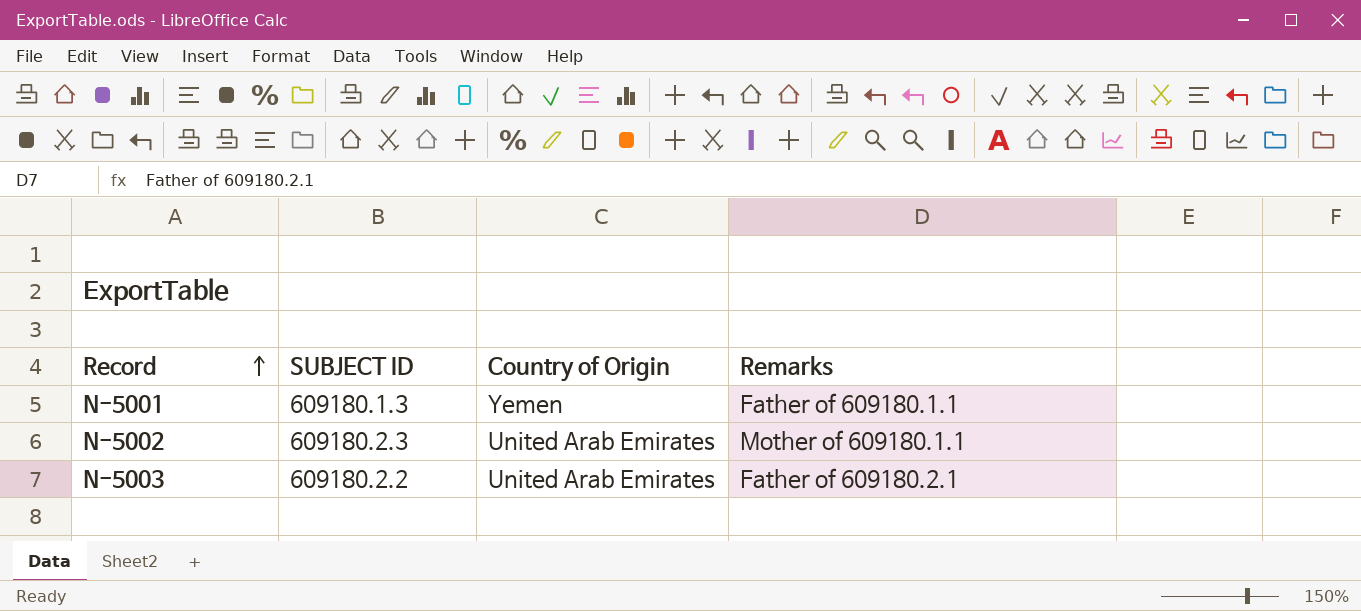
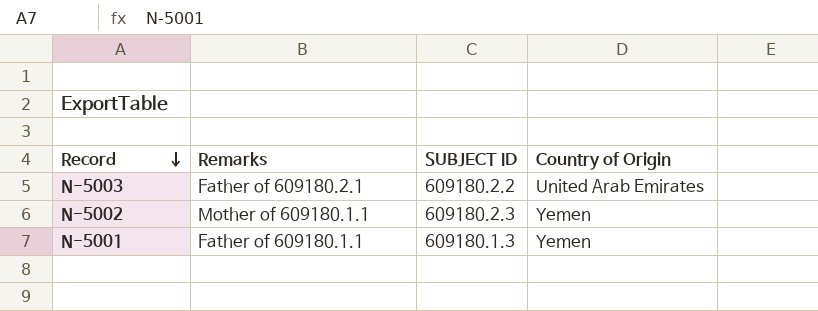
row order: Record ascending -> Record descending
column Remarks | position: 4 -> 2
N-5002 | Country of Origin: United Arab Emirates -> Yemen

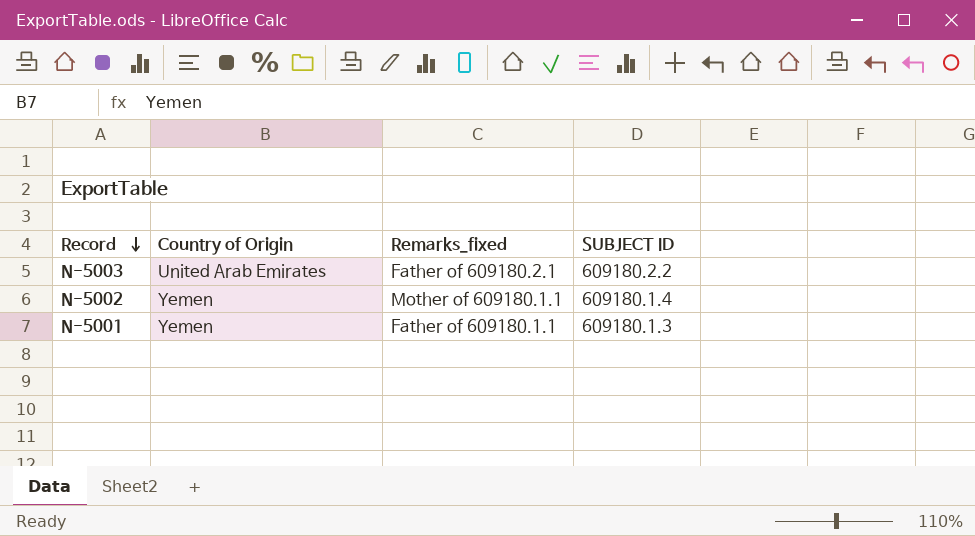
column Country of Origin | position: 4 -> 2
column name: Remarks -> Remarks_fixed
N-5002 | SUBJECT ID: 609180.2.3 -> 609180.1.4

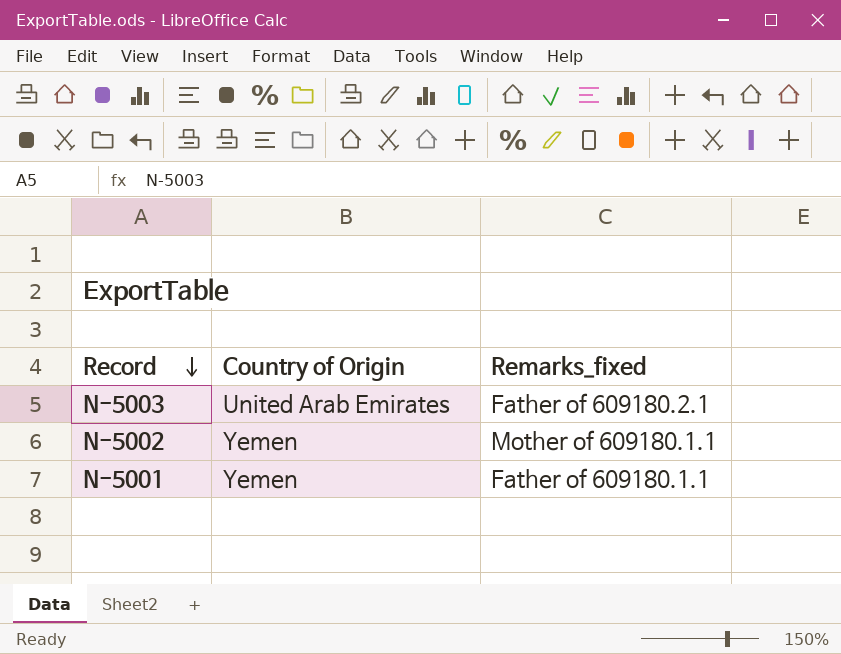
column SUBJECT ID | position: 4 -> none

